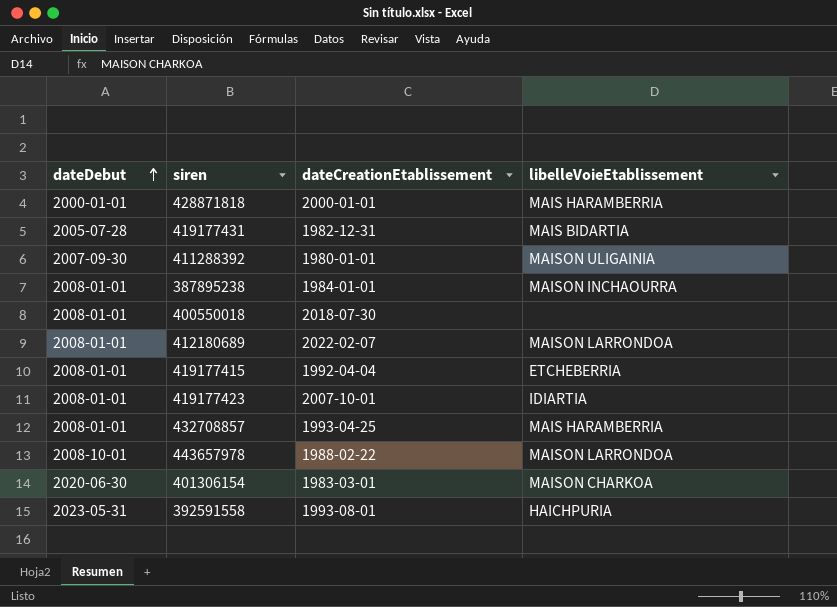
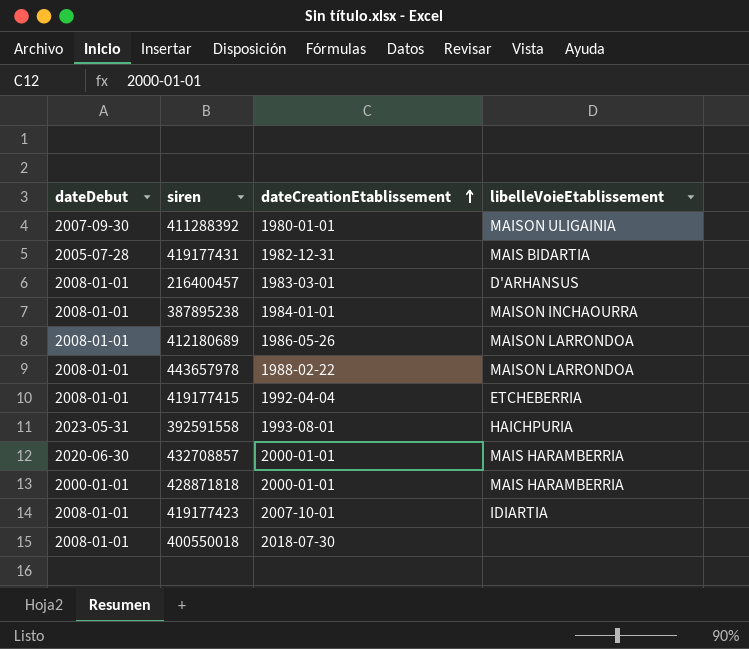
row order: dateDebut ascending -> dateCreationEtablissement ascending
row 401306154: 2020-06-30 | 1983-03-01 | MAISON CHARKOA -> none
row 216400457: none -> 2008-01-01 | 1983-03-01 | D'ARHANSUS
412180689 | dateCreationEtablissement: 2022-02-07 -> 1986-05-26
443657978 | dateDebut: 2008-10-01 -> 2008-01-01
432708857 | dateDebut: 2008-01-01 -> 2020-06-30
432708857 | dateCreationEtablissement: 1993-04-25 -> 2000-01-01

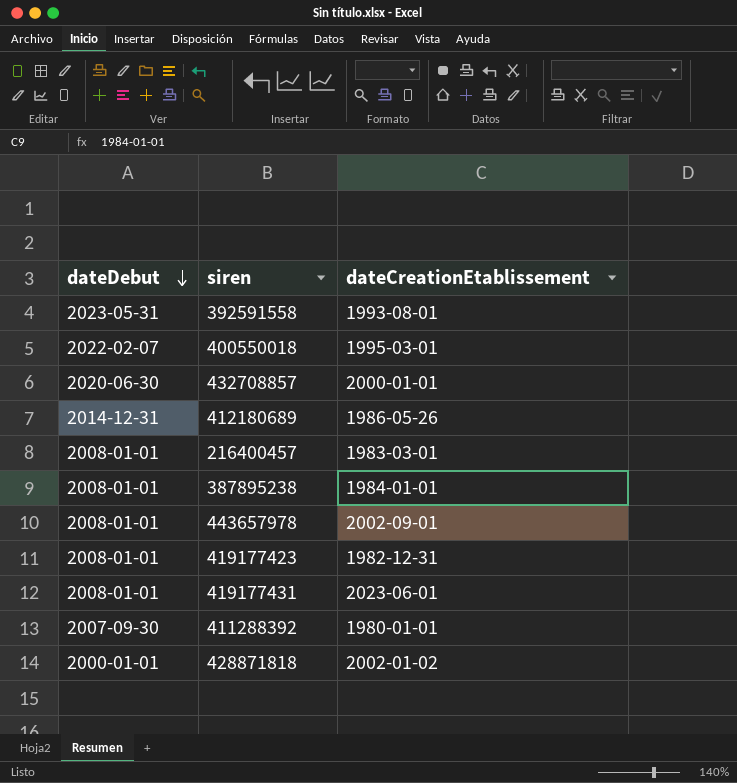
row order: dateCreationEtablissement ascending -> dateDebut descending
column libelleVoieEtablissement | position: 4 -> none
row 419177415: 2008-01-01 | 1992-04-04 | ETCHEBERRIA -> none
400550018 | dateDebut: 2008-01-01 -> 2022-02-07
400550018 | dateCreationEtablissement: 2018-07-30 -> 1995-03-01
412180689 | dateDebut: 2008-01-01 -> 2014-12-31
443657978 | dateCreationEtablissement: 1988-02-22 -> 2002-09-01
419177423 | dateCreationEtablissement: 2007-10-01 -> 1982-12-31
419177431 | dateDebut: 2005-07-28 -> 2008-01-01
419177431 | dateCreationEtablissement: 1982-12-31 -> 2023-06-01
428871818 | dateCreationEtablissement: 2000-01-01 -> 2002-01-02

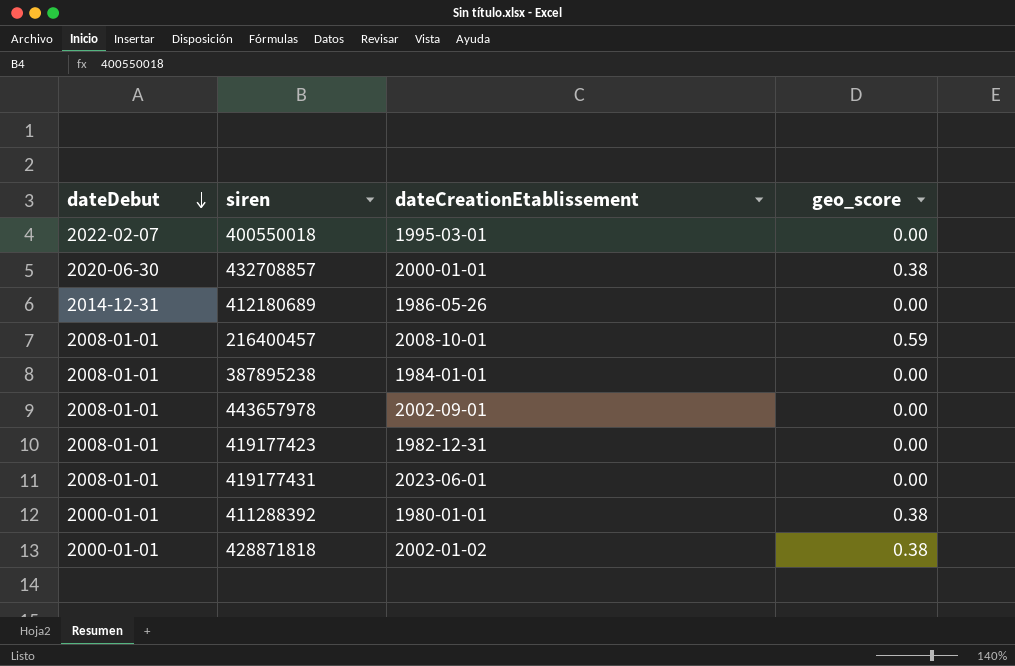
column geo_score | position: none -> 4
row 392591558: 2023-05-31 | 1993-08-01 -> none
216400457 | dateCreationEtablissement: 1983-03-01 -> 2008-10-01
411288392 | dateDebut: 2007-09-30 -> 2000-01-01

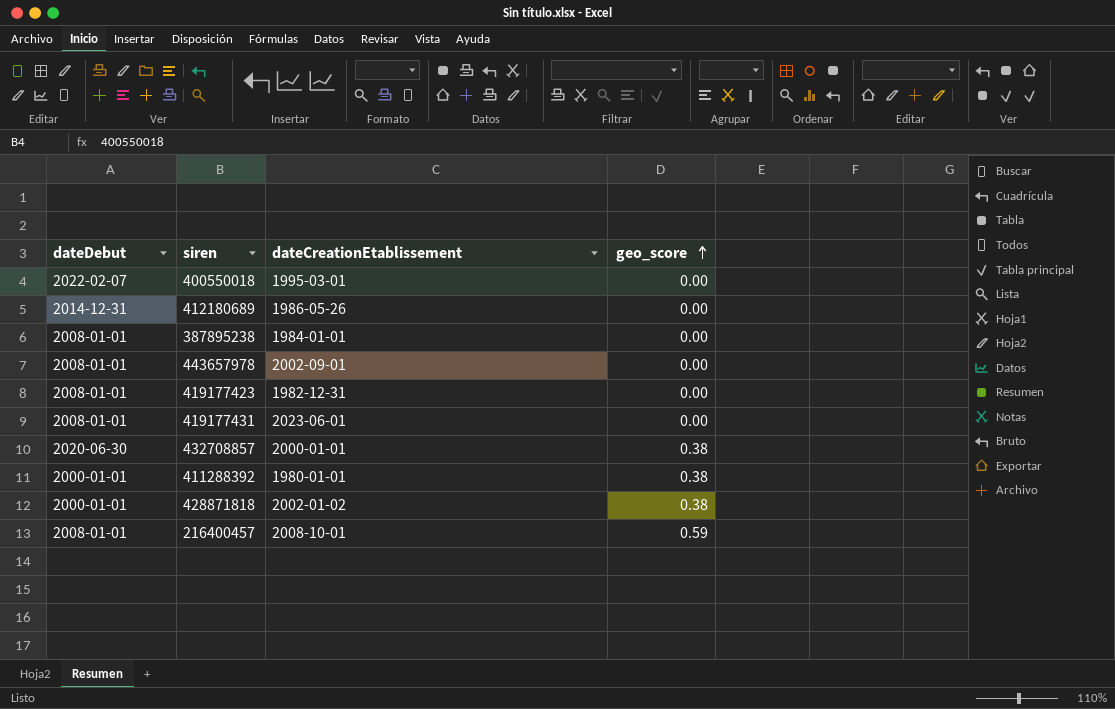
row order: dateDebut descending -> geo_score ascending

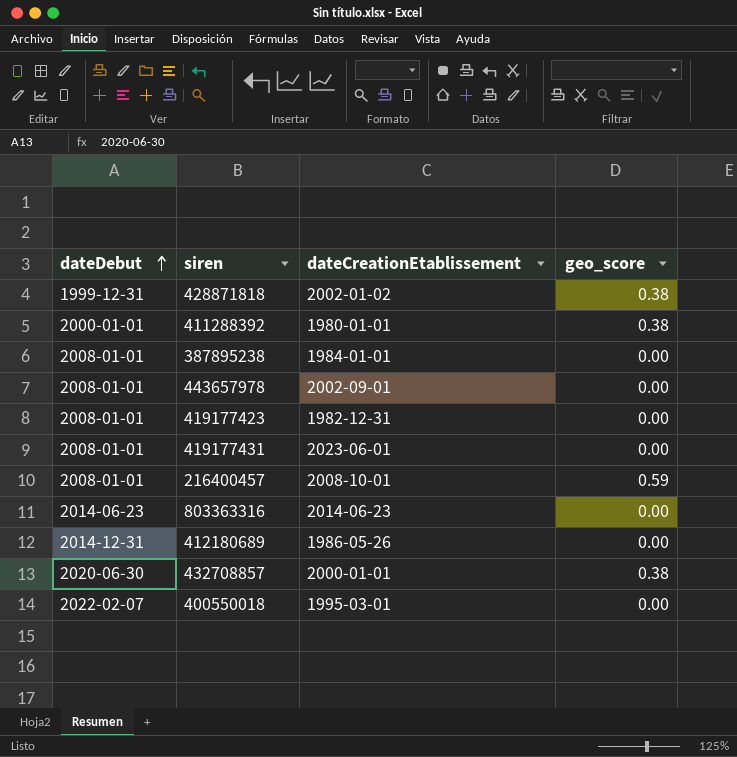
row order: geo_score ascending -> dateDebut ascending
428871818 | dateDebut: 2000-01-01 -> 1999-12-31
row 803363316: none -> 2014-06-23 | 2014-06-23 | 0.00

